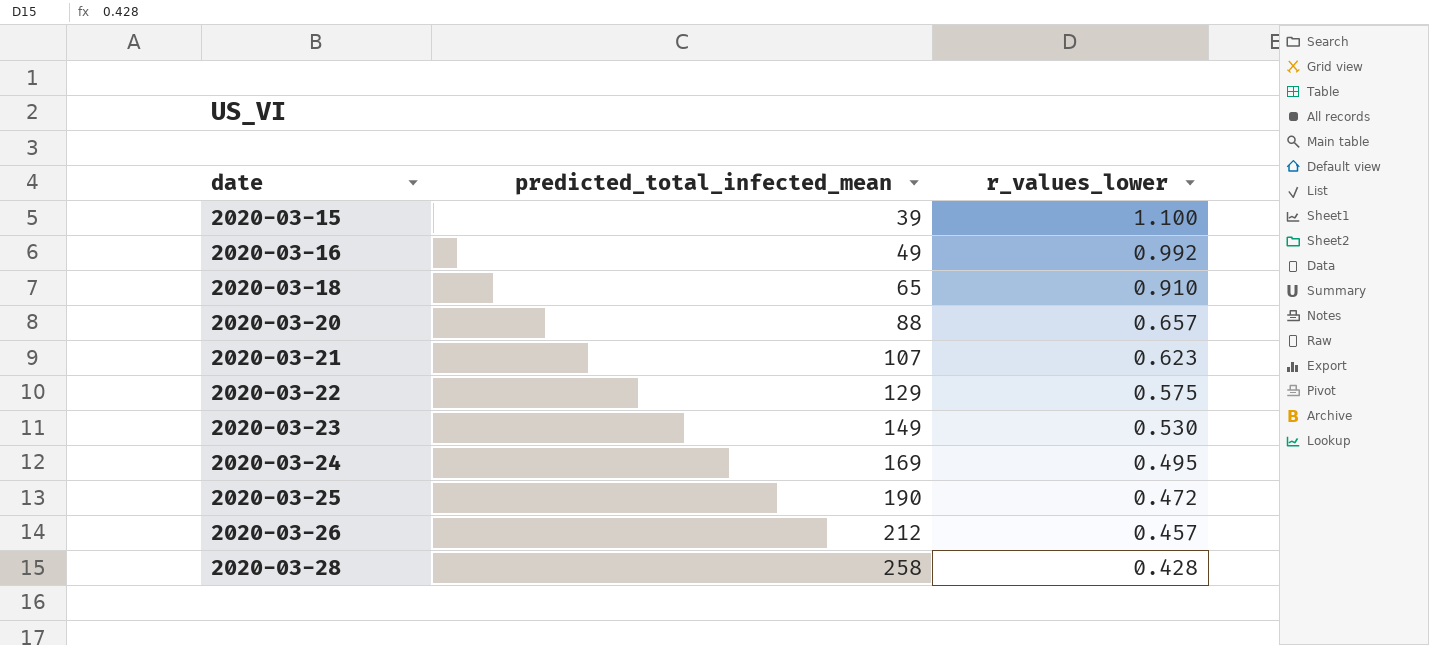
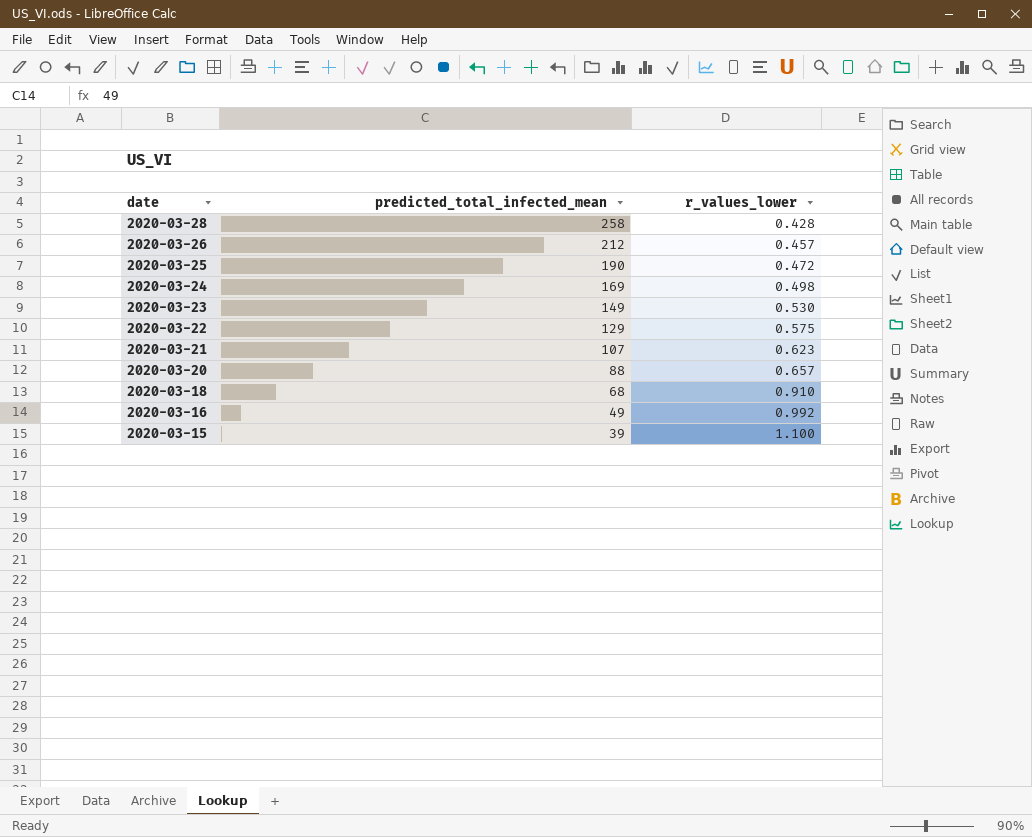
row order: date ascending -> date descending
2020-03-24 | r_values_lower: 0.495 -> 0.498
2020-03-18 | predicted_total_infected_mean: 65 -> 68

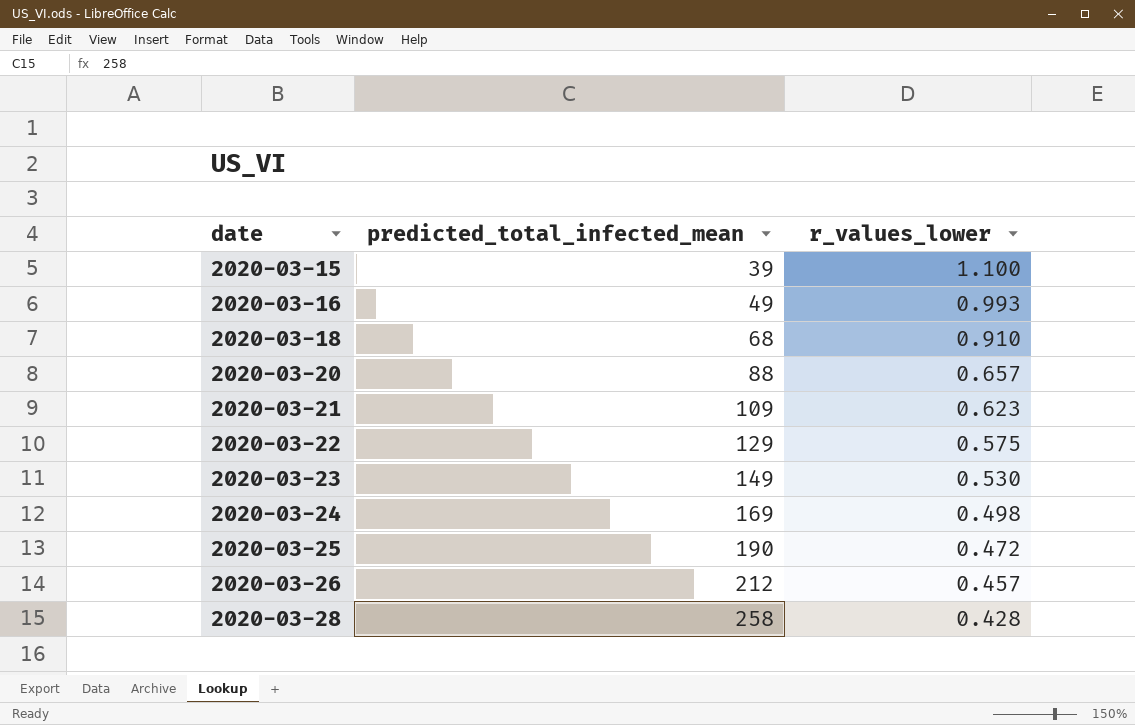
row order: date descending -> date ascending
2020-03-16 | r_values_lower: 0.992 -> 0.993
2020-03-21 | predicted_total_infected_mean: 107 -> 109

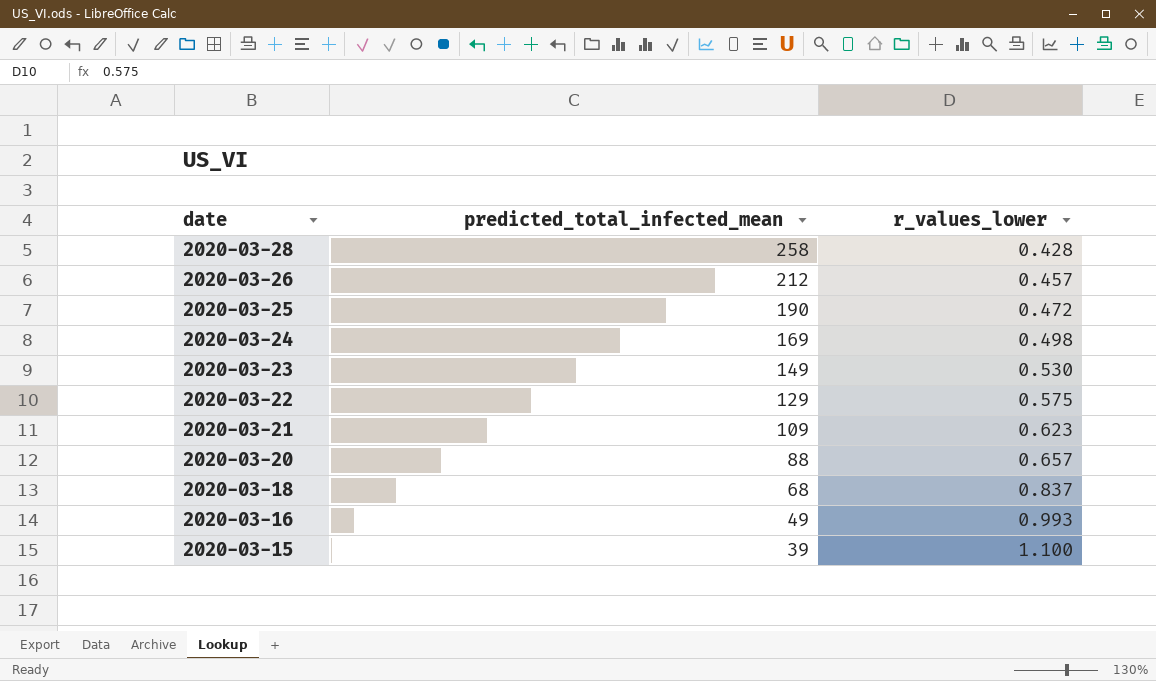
row order: date ascending -> date descending
2020-03-18 | r_values_lower: 0.910 -> 0.837

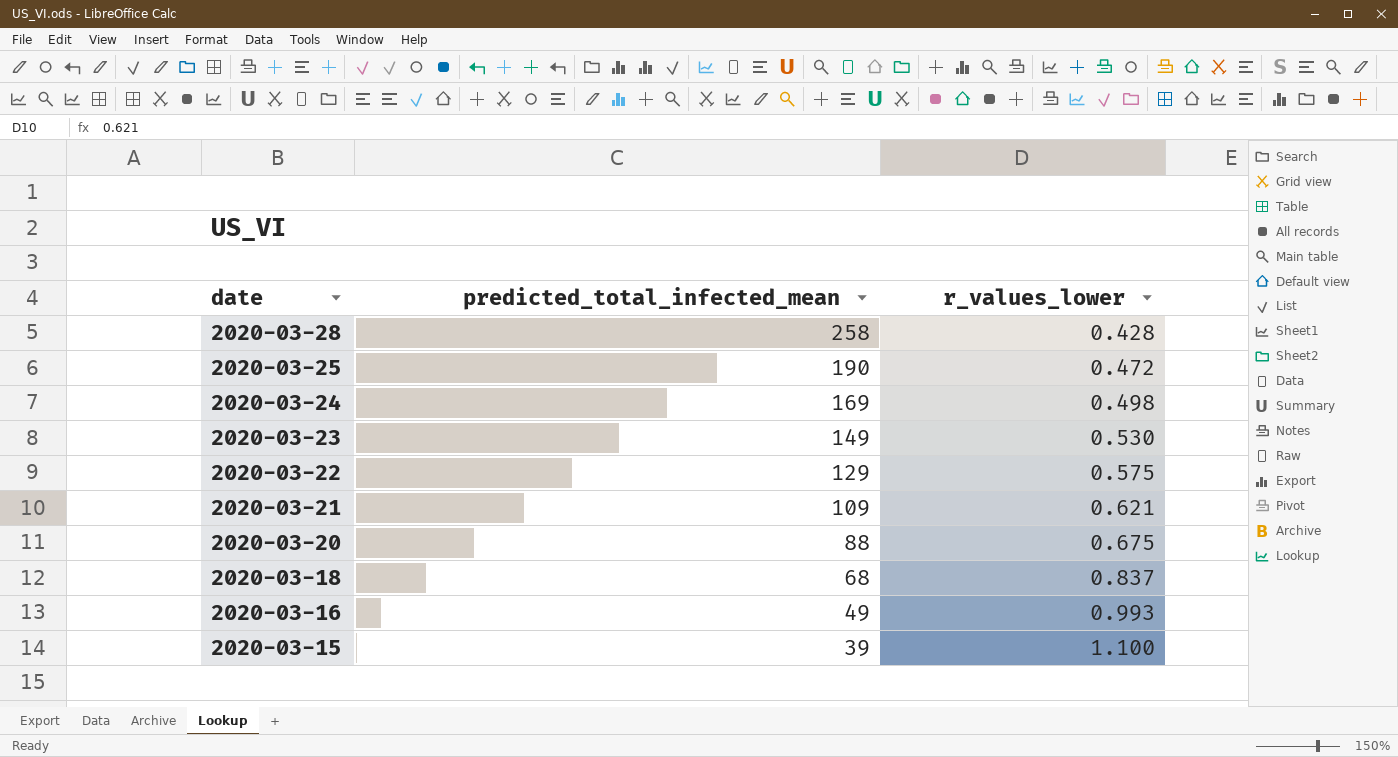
row 2020-03-26: 212 | 0.457 -> none
2020-03-21 | r_values_lower: 0.623 -> 0.621
2020-03-20 | r_values_lower: 0.657 -> 0.675

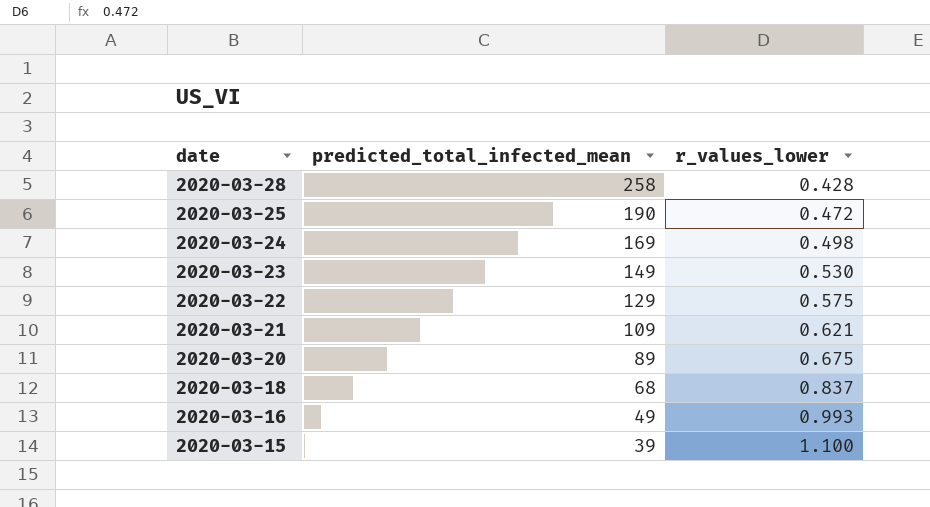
2020-03-20 | predicted_total_infected_mean: 88 -> 89

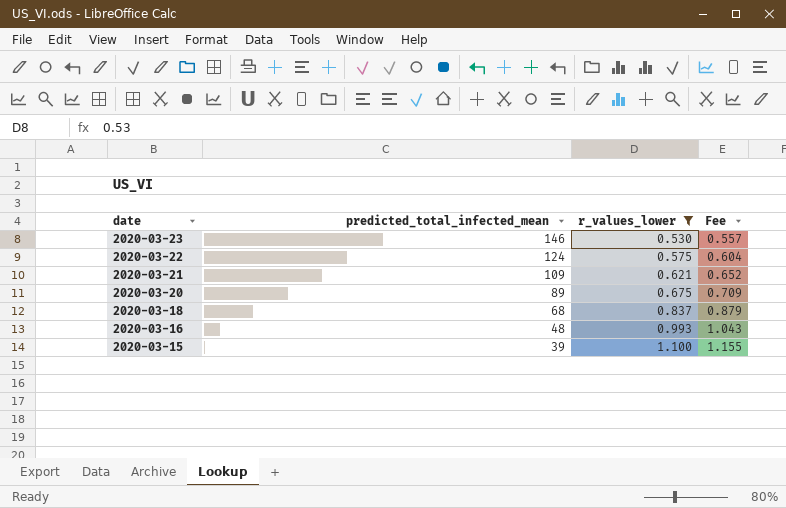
filter: none -> r_values_lower >= 0.530
column Fee | formula: none -> [r_values_lower] * 1.05
2020-03-23 | predicted_total_infected_mean: 149 -> 146
2020-03-22 | predicted_total_infected_mean: 129 -> 124
2020-03-16 | predicted_total_infected_mean: 49 -> 48

